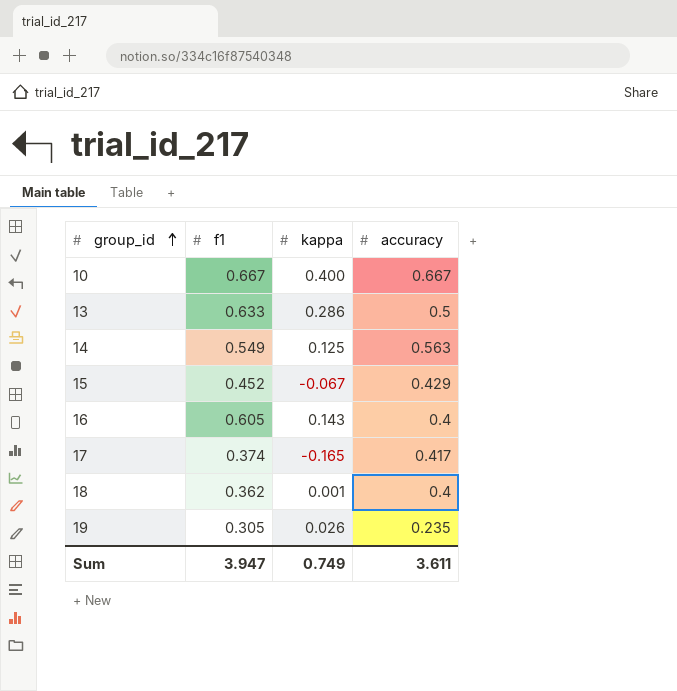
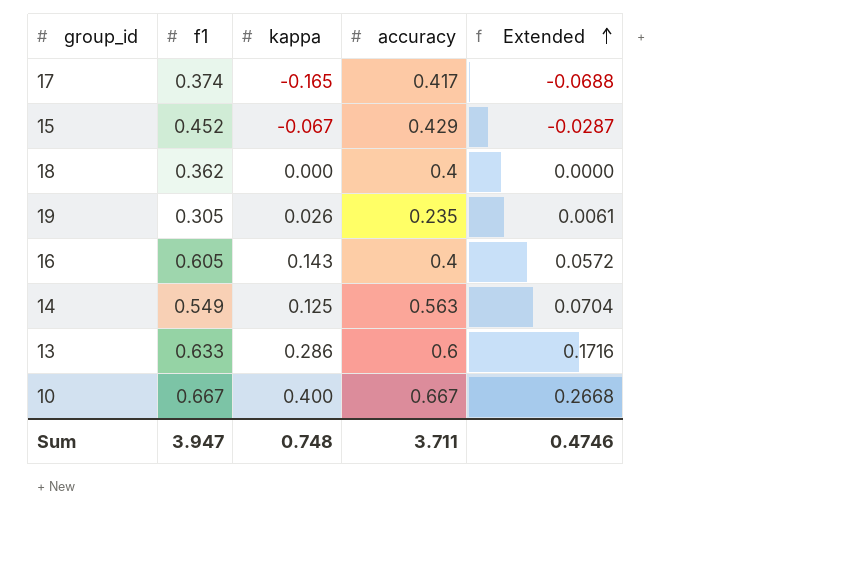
row order: group_id ascending -> Extended ascending
column Extended | formula: none -> [kappa] * [accuracy]
18 | kappa: 0.001 -> 0.000
13 | accuracy: 0.5 -> 0.6
Sum | kappa: 0.749 -> 0.748
Sum | accuracy: 3.611 -> 3.711

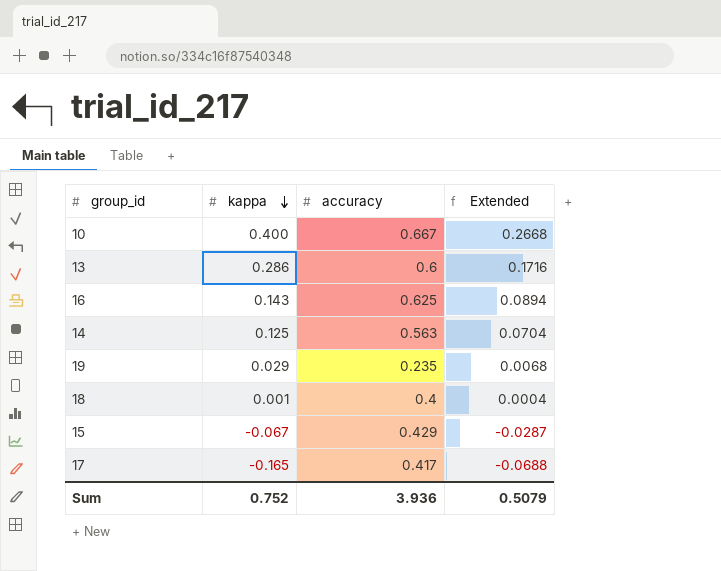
row order: Extended ascending -> kappa descending
column f1 | position: 2 -> none
16 | accuracy: 0.4 -> 0.625
16 | Extended: 0.0572 -> 0.0894
19 | kappa: 0.026 -> 0.029
19 | Extended: 0.0061 -> 0.0068
18 | kappa: 0.000 -> 0.001
18 | Extended: 0.0000 -> 0.0004
Sum | kappa: 0.748 -> 0.752
Sum | accuracy: 3.711 -> 3.936
Sum | Extended: 0.4746 -> 0.5079

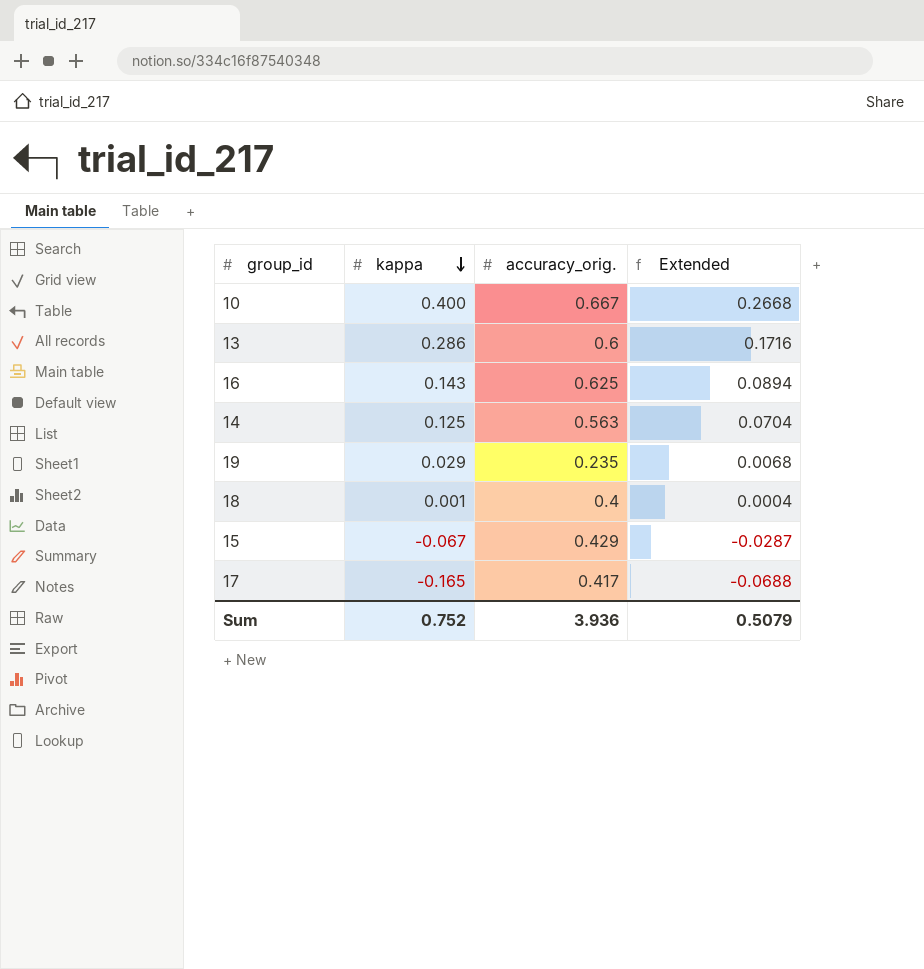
column name: accuracy -> accuracy_orig.

